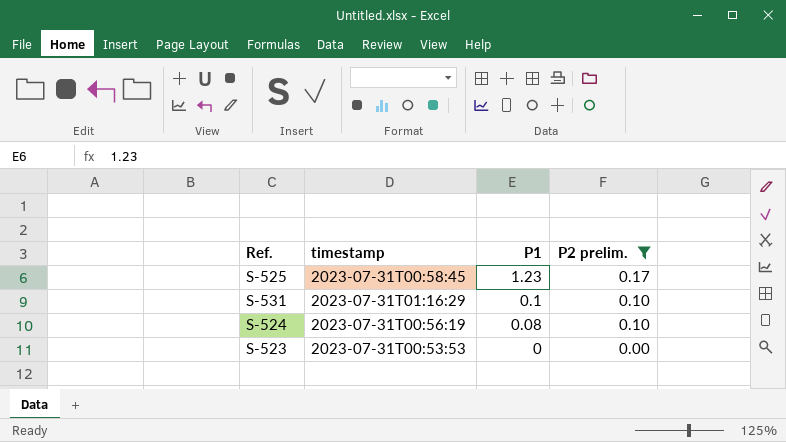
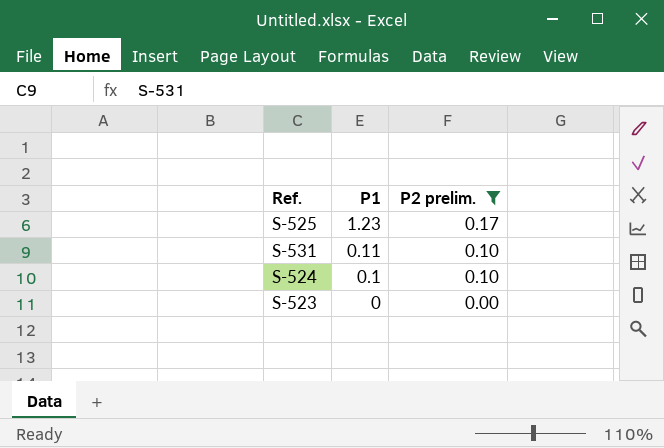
column timestamp | position: 2 -> none
S-531 | P1: 0.1 -> 0.11
S-524 | P1: 0.08 -> 0.1

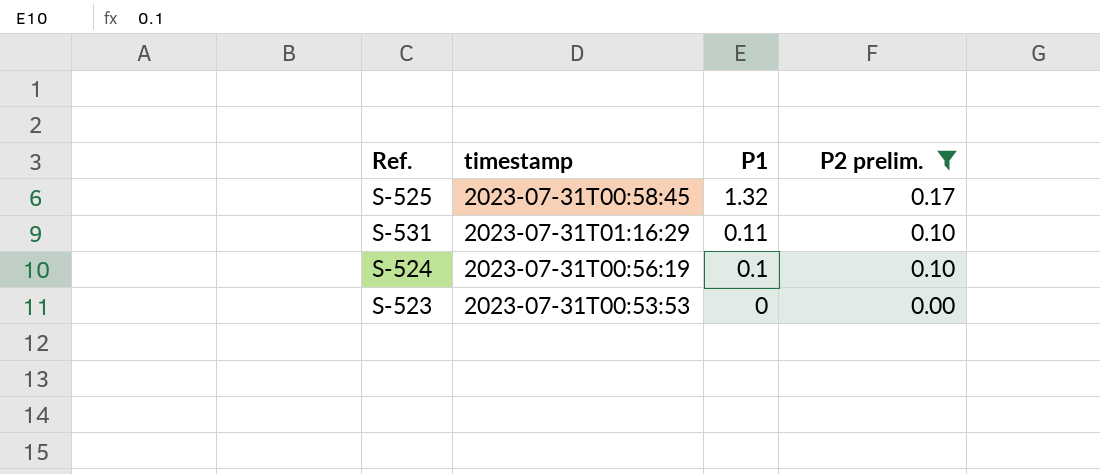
column timestamp | position: none -> 2
S-525 | P1: 1.23 -> 1.32

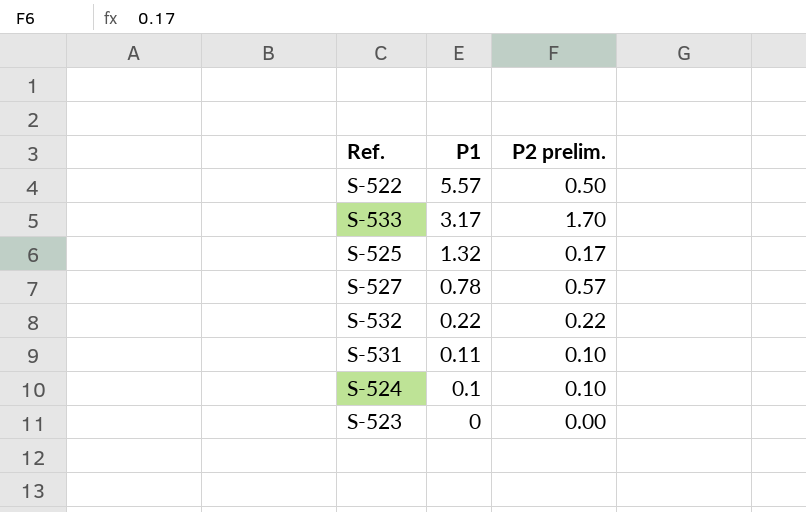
filter: P2 prelim. <= 0.17 -> none
column timestamp | position: 2 -> none

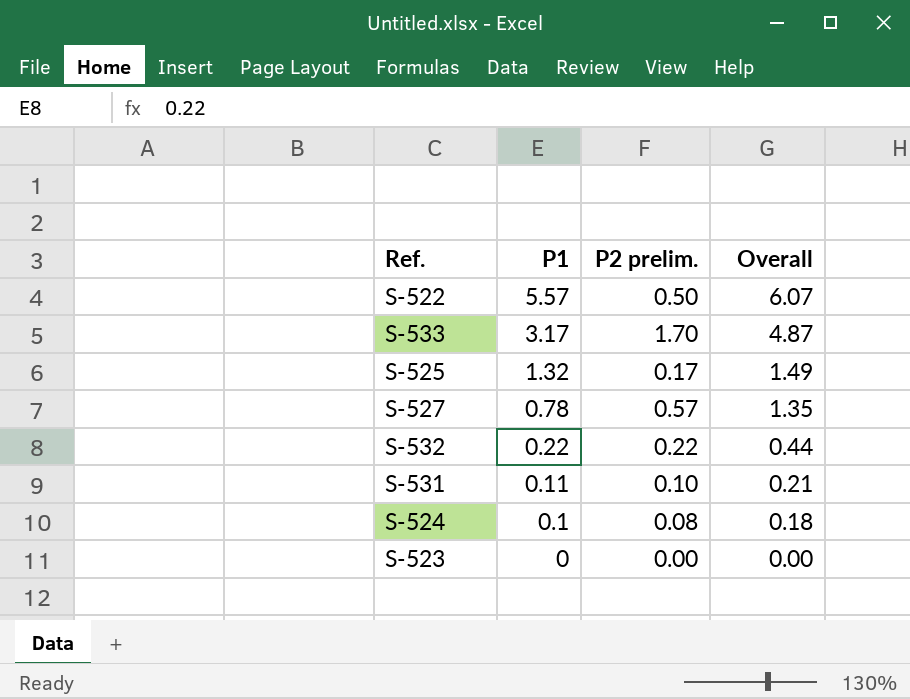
column Overall | formula: none -> [P1] + [P2 prelim.]
S-524 | P2 prelim.: 0.10 -> 0.08

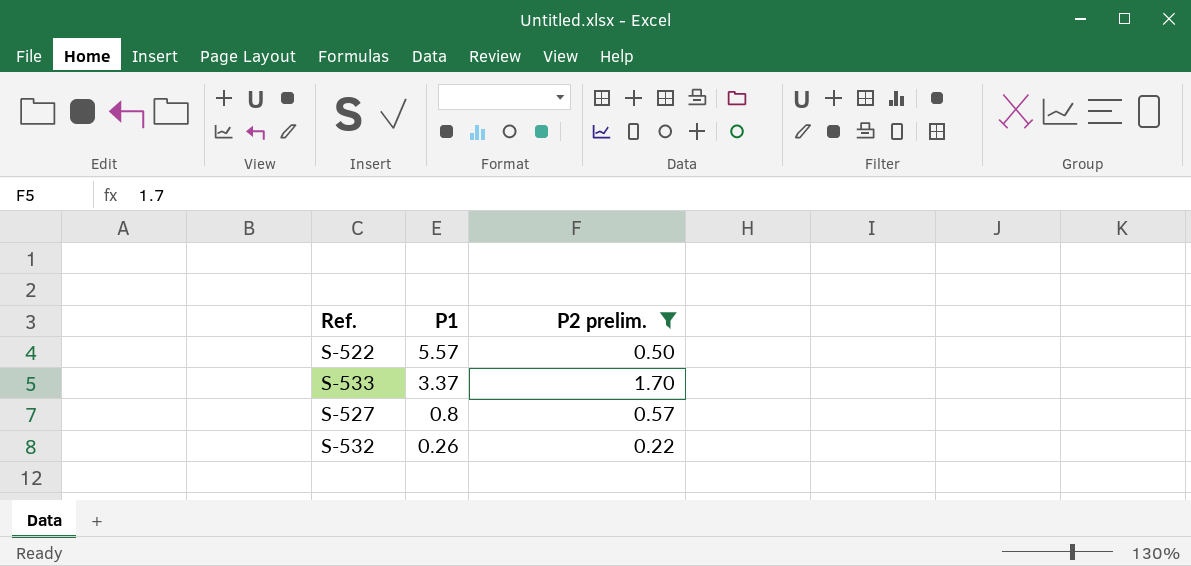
filter: none -> P2 prelim. >= 0.22
column Overall | formula: [P1] + [P2 prelim.] -> none
S-533 | P1: 3.17 -> 3.37
S-527 | P1: 0.78 -> 0.8
S-532 | P1: 0.22 -> 0.26

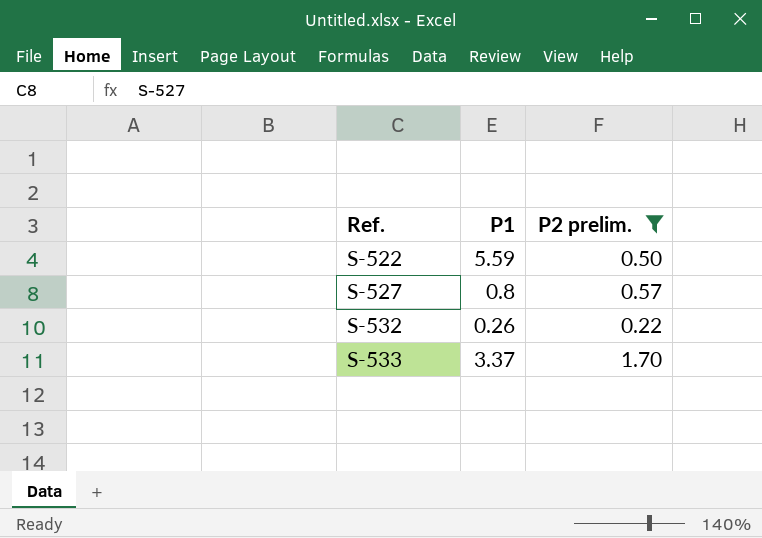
row order: P1 descending -> Ref. ascending
S-522 | P1: 5.57 -> 5.59

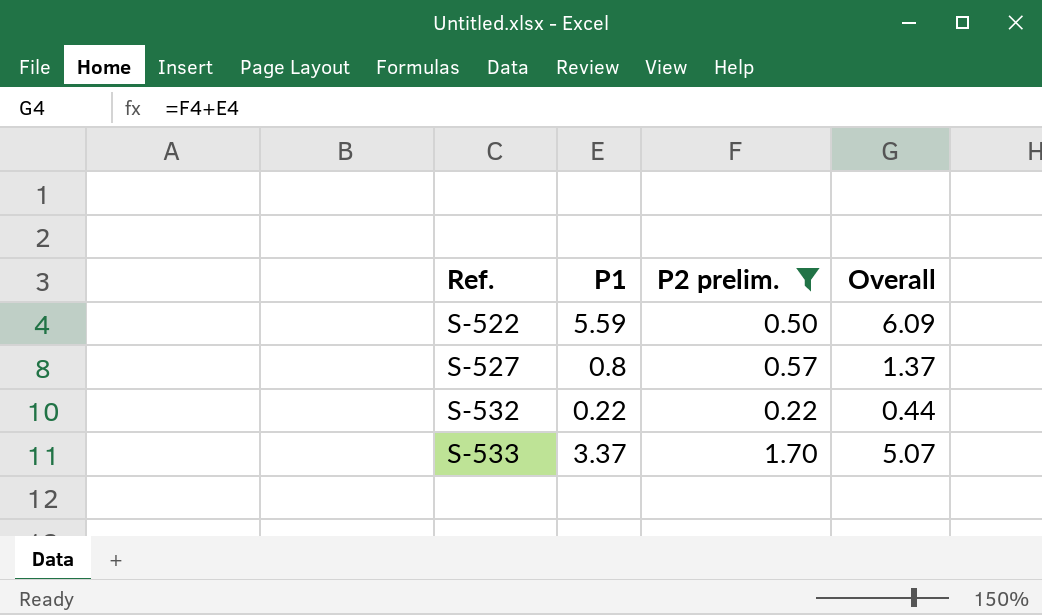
column Overall | formula: none -> [P1] + [P2 prelim.]
S-532 | P1: 0.26 -> 0.22

